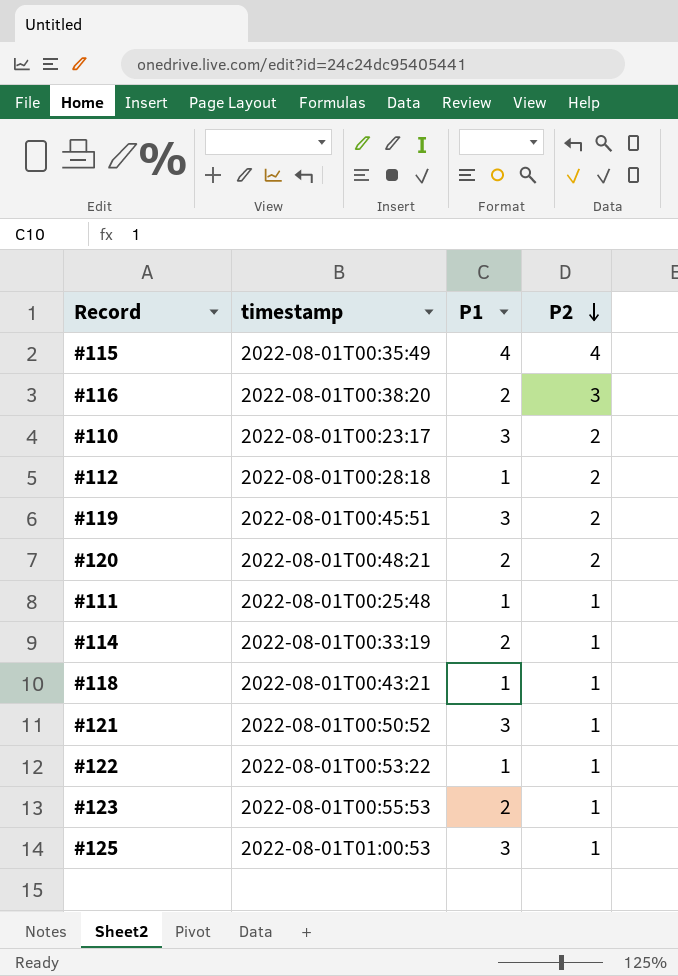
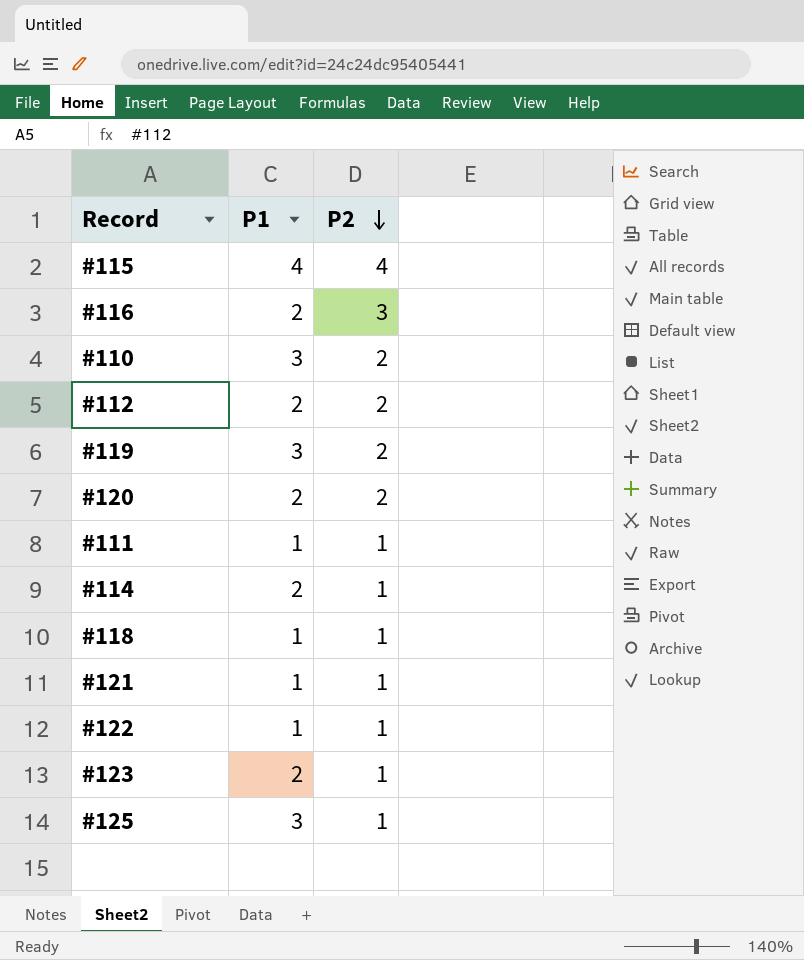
column timestamp | position: 2 -> none
#112 | P1: 1 -> 2
#121 | P1: 3 -> 1

